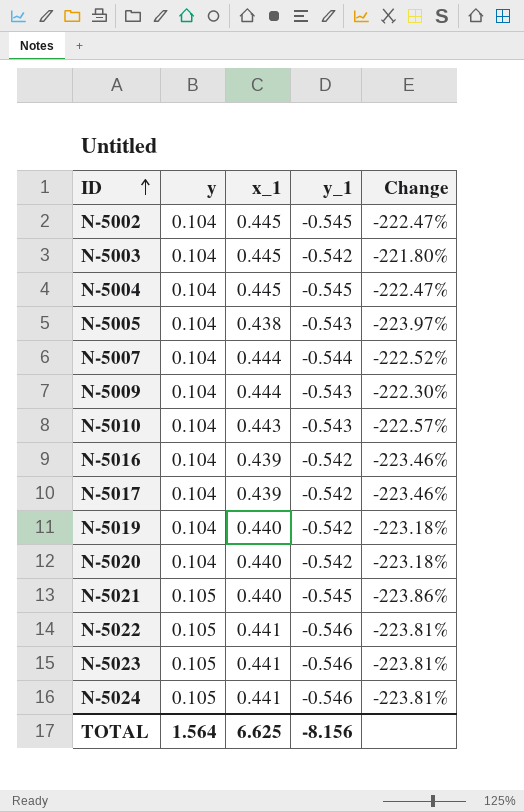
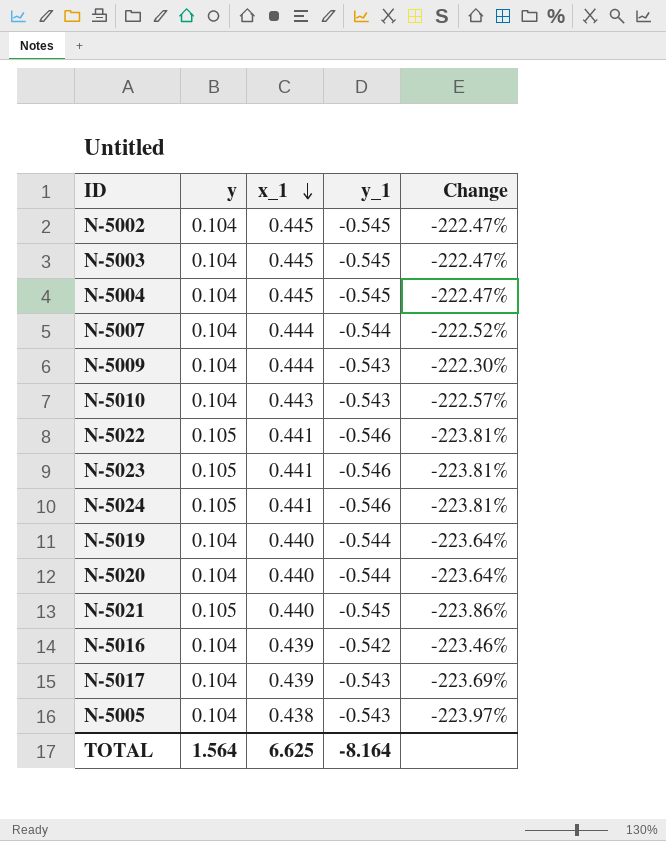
row order: ID ascending -> x_1 descending
N-5003 | y_1: -0.542 -> -0.545
N-5003 | Change: -221.80% -> -222.47%
N-5019 | y_1: -0.542 -> -0.544
N-5019 | Change: -223.18% -> -223.64%
N-5020 | y_1: -0.542 -> -0.544
N-5020 | Change: -223.18% -> -223.64%
N-5017 | y_1: -0.542 -> -0.543
N-5017 | Change: -223.46% -> -223.69%
TOTAL | y_1: -8.156 -> -8.164

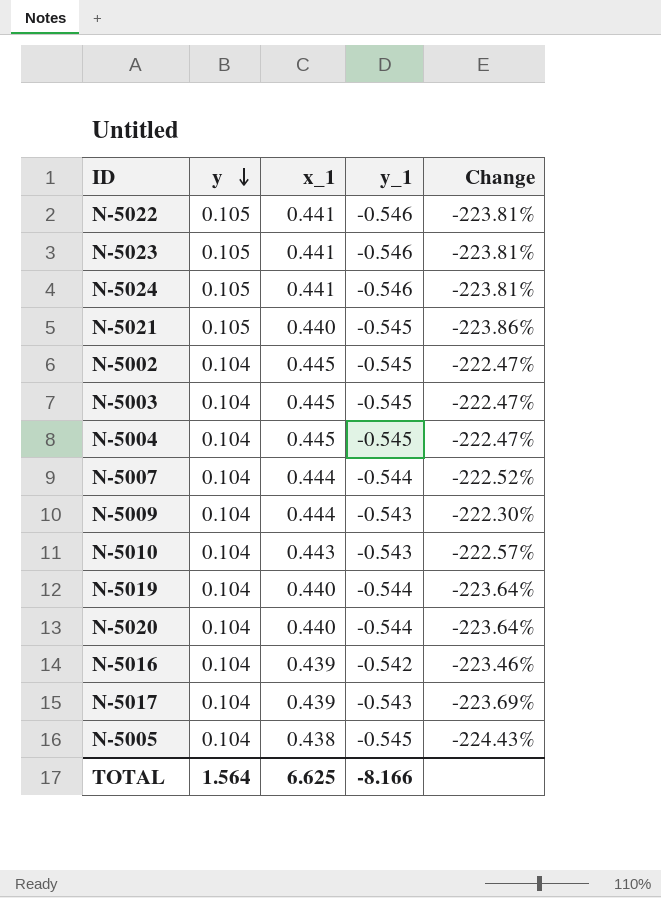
row order: x_1 descending -> y descending
N-5005 | y_1: -0.543 -> -0.545
N-5005 | Change: -223.97% -> -224.43%
TOTAL | y_1: -8.164 -> -8.166

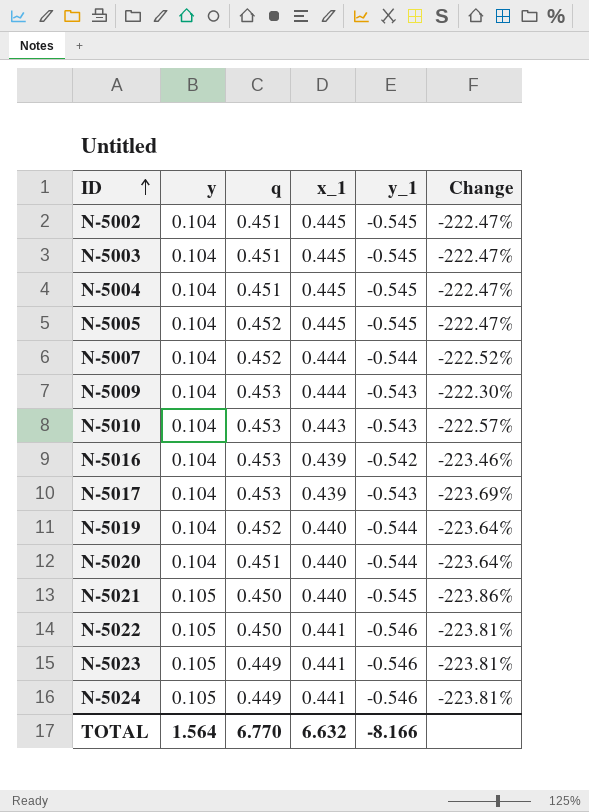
row order: y descending -> ID ascending
column q | position: none -> 3
N-5005 | x_1: 0.438 -> 0.445
N-5005 | Change: -224.43% -> -222.47%
TOTAL | x_1: 6.625 -> 6.632

